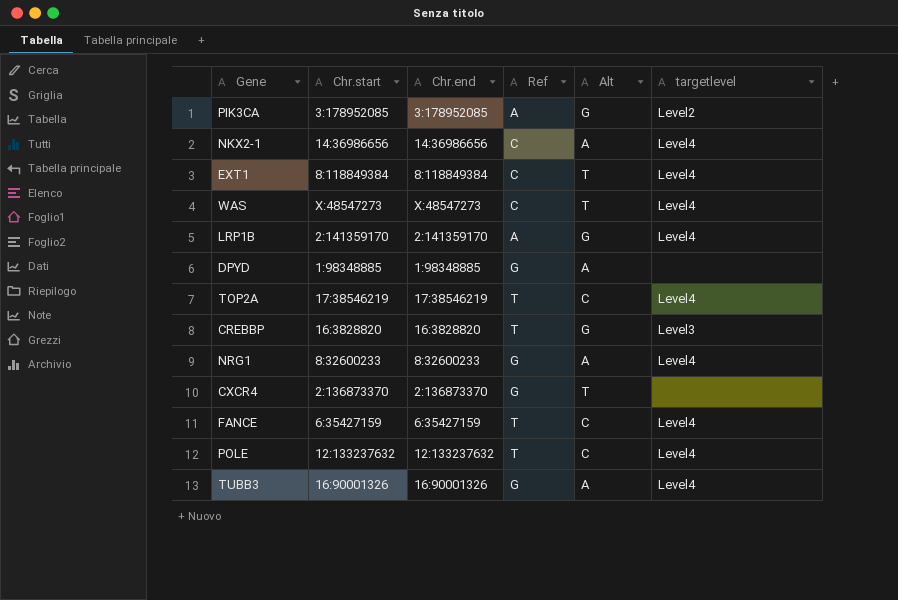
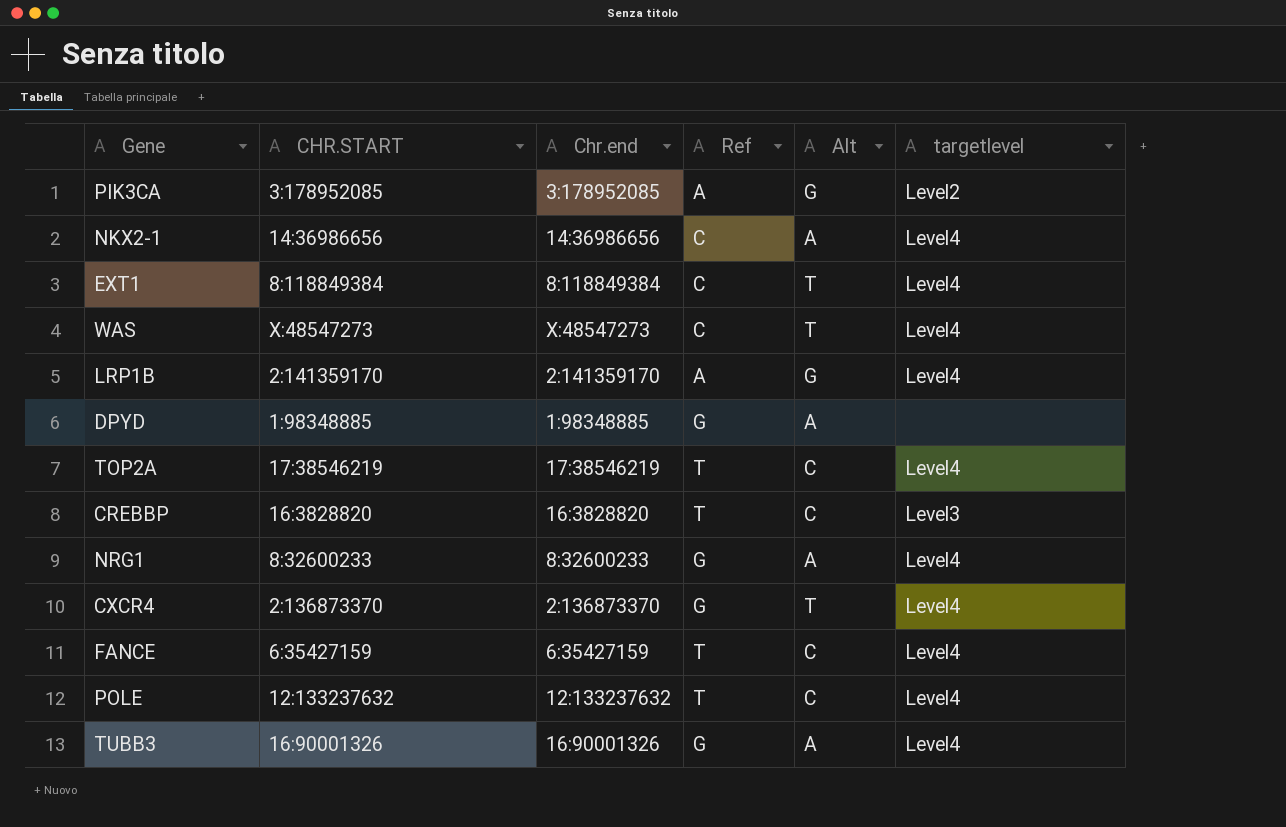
column name: Chr.start -> CHR.START
CREBBP | Alt: G -> C
CXCR4 | targetlevel: none -> Level4

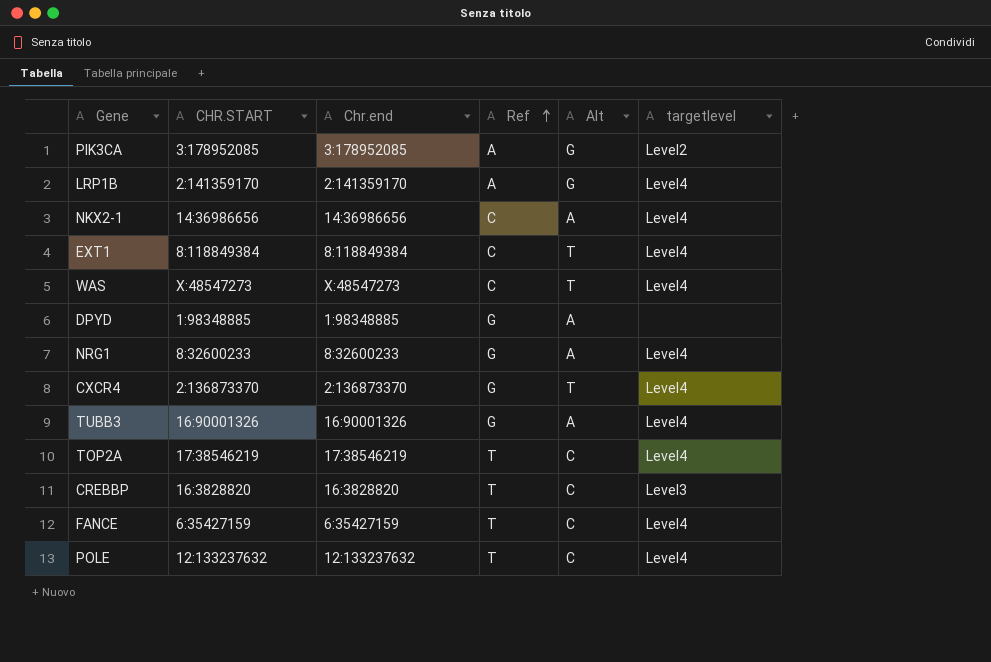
row order: none -> Ref ascending

